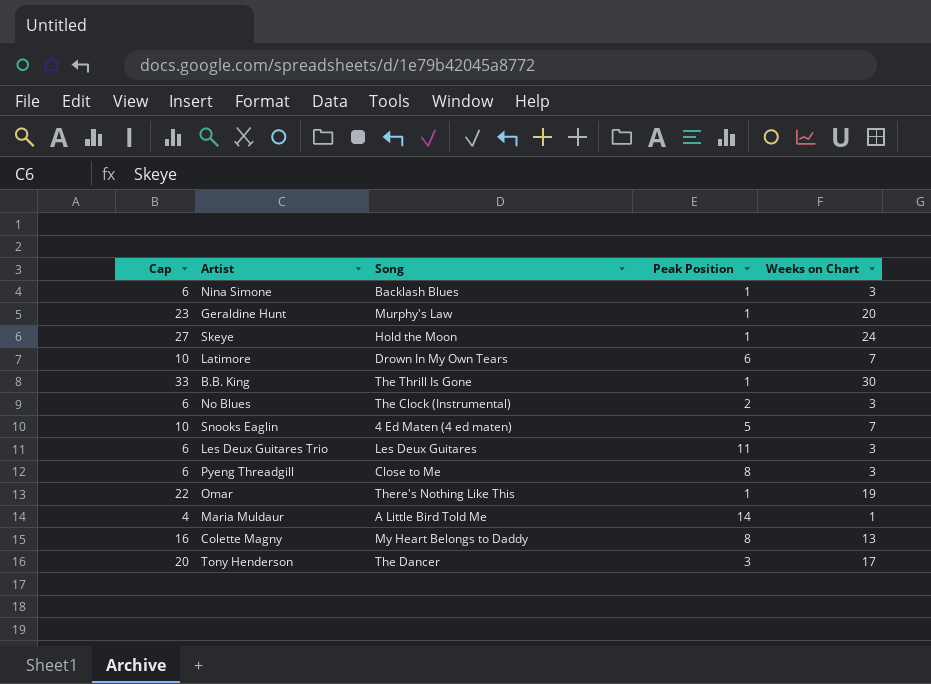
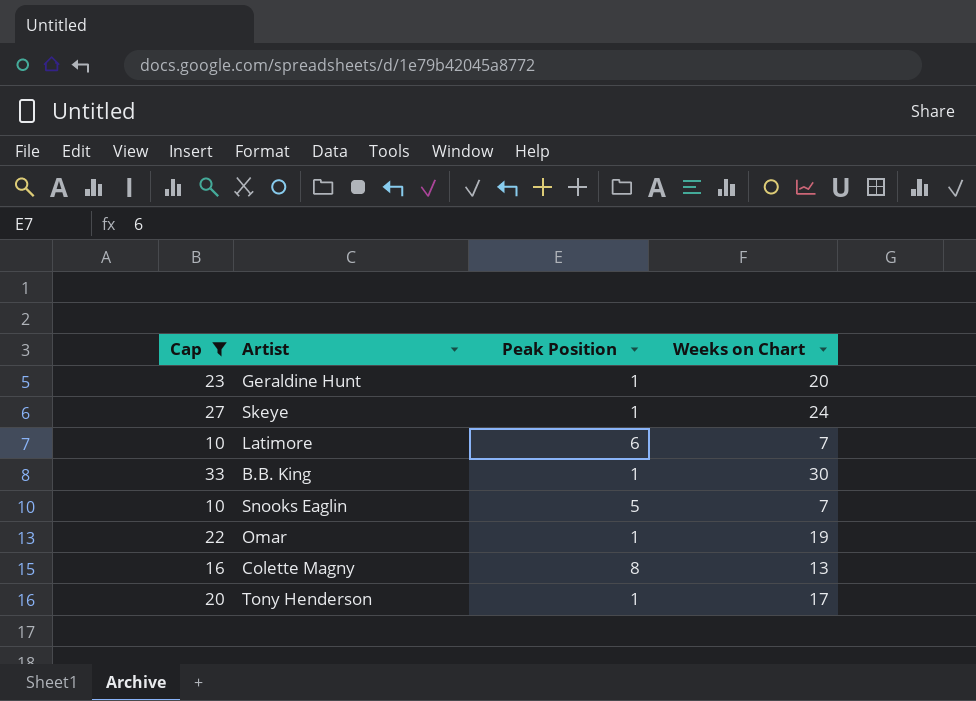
filter: none -> Cap >= 10
column Song | position: 3 -> none
Tony Henderson | Peak Position: 3 -> 1

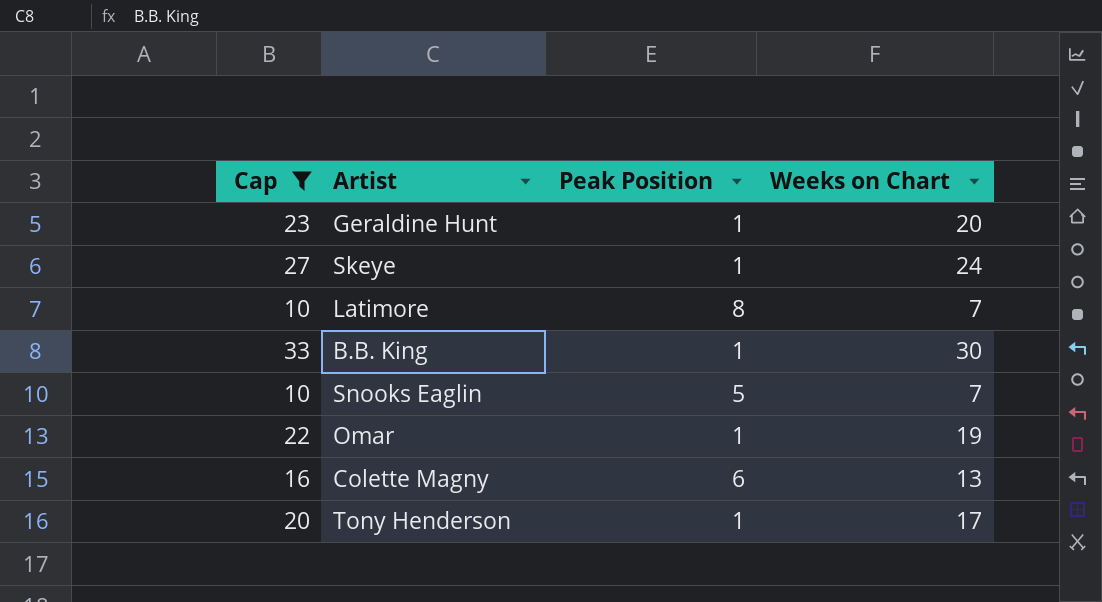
Latimore | Peak Position: 6 -> 8
Colette Magny | Peak Position: 8 -> 6

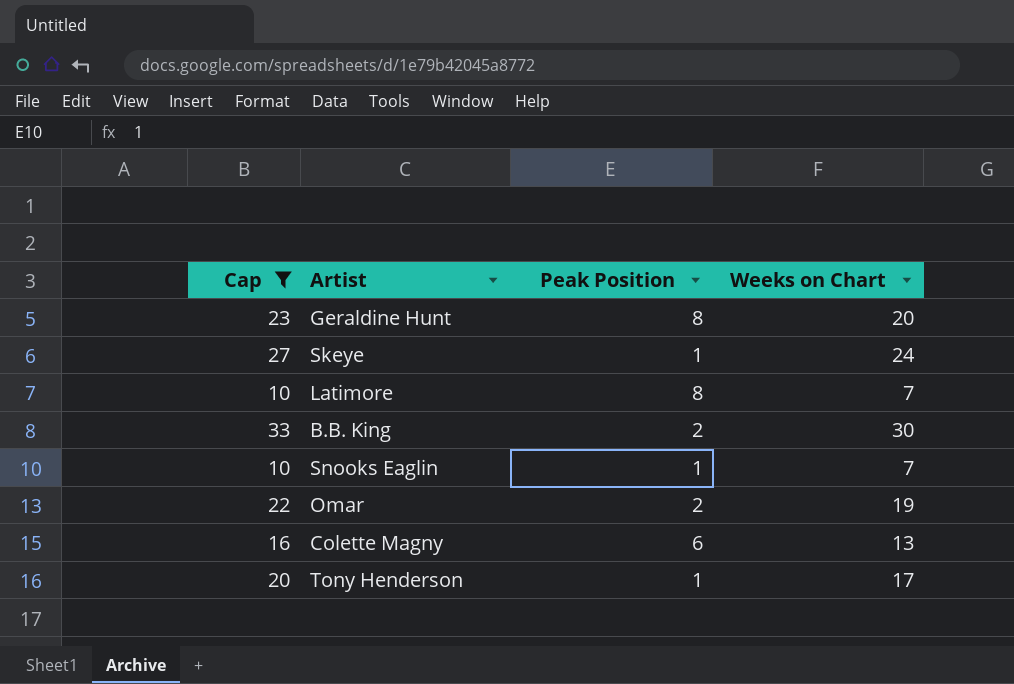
Geraldine Hunt | Peak Position: 1 -> 8
B.B. King | Peak Position: 1 -> 2
Snooks Eaglin | Peak Position: 5 -> 1
Omar | Peak Position: 1 -> 2

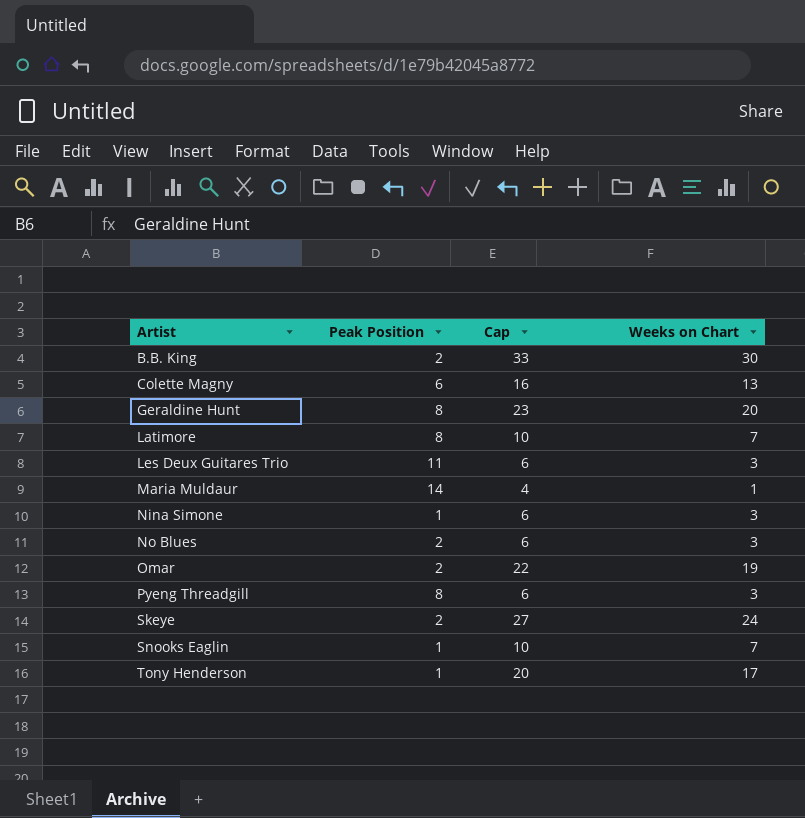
filter: Cap >= 10 -> none
row order: none -> Artist ascending
column Cap | position: 1 -> 3
Skeye | Peak Position: 1 -> 2

